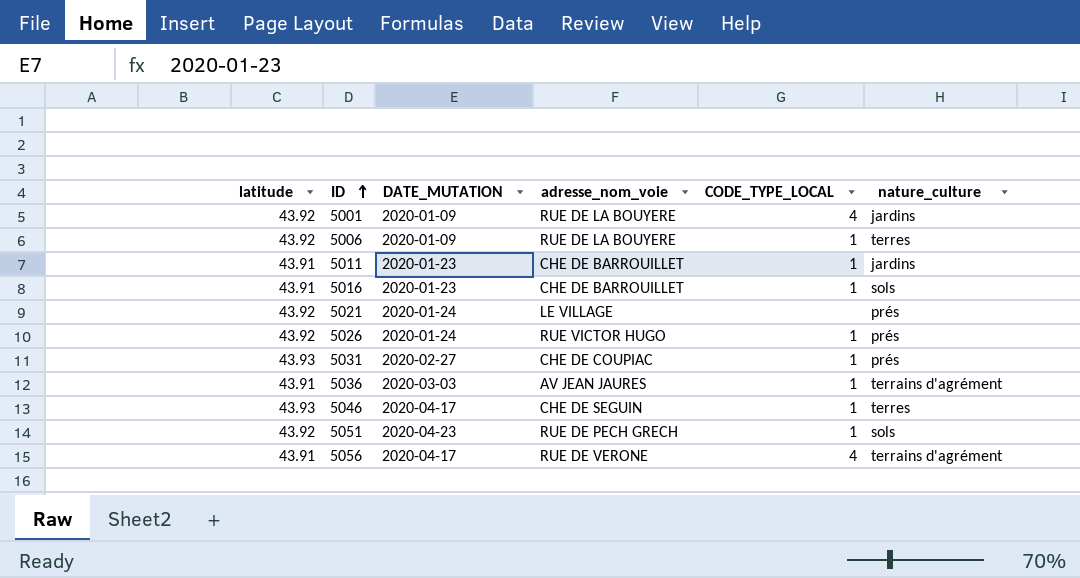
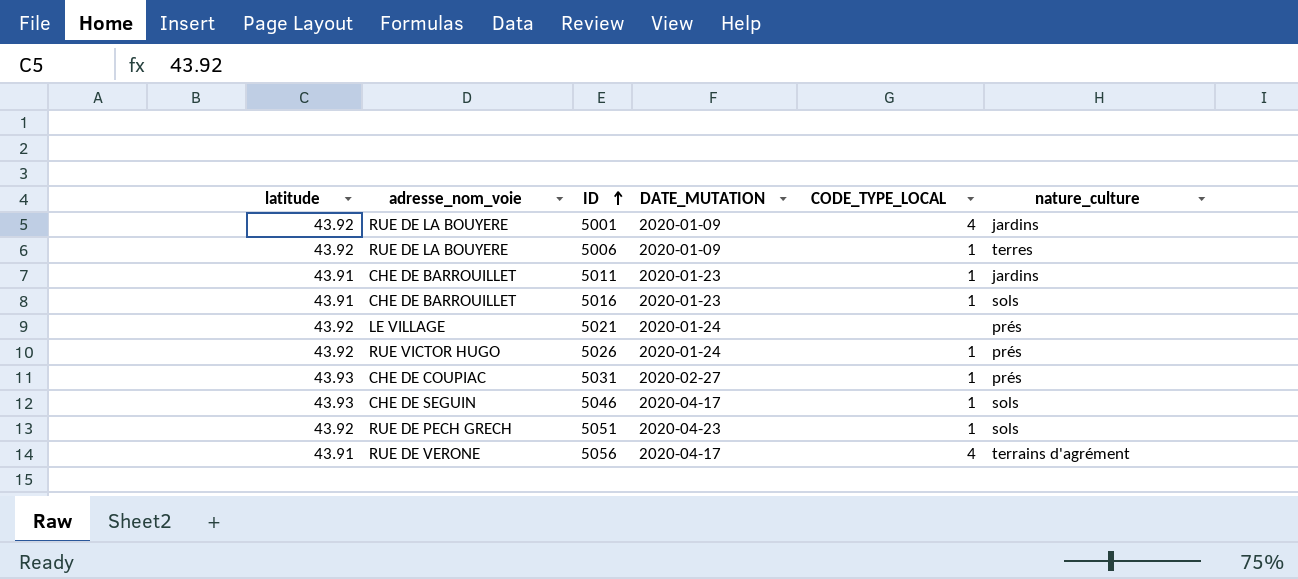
column adresse_nom_voie | position: 4 -> 2
row 5036: 43.91 | 2020-03-03 | AV JEAN JAURES | 1 | terrains d'agrément -> none
5046 | nature_culture: terres -> sols

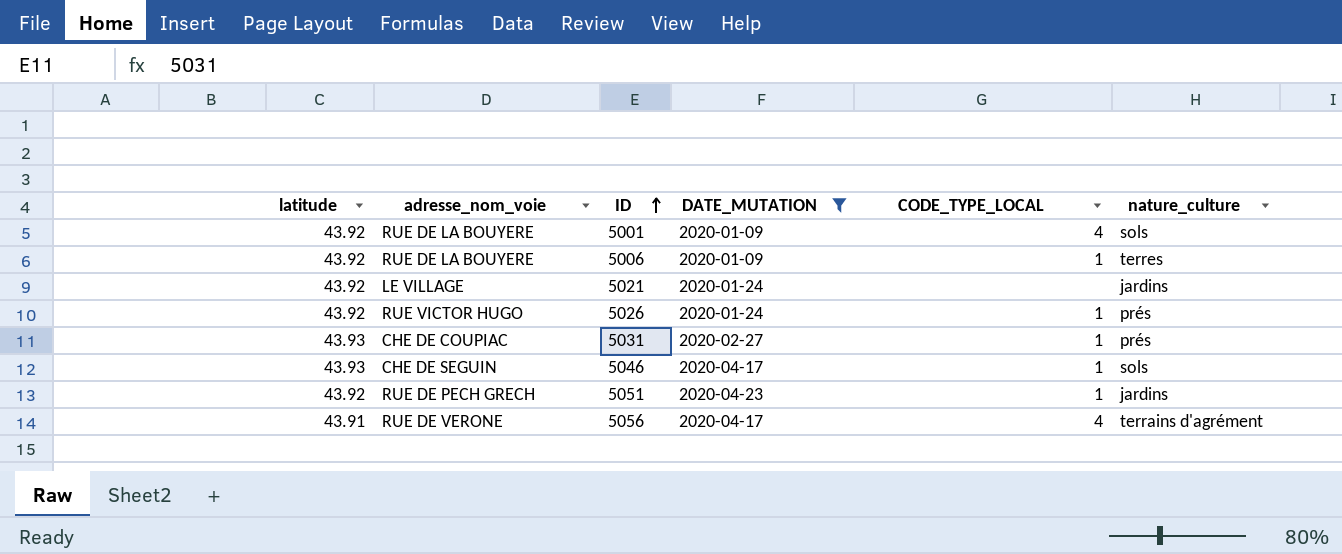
filter: none -> DATE_MUTATION != 2020-01-23
5001 | nature_culture: jardins -> sols
5021 | nature_culture: prés -> jardins
5051 | nature_culture: sols -> jardins

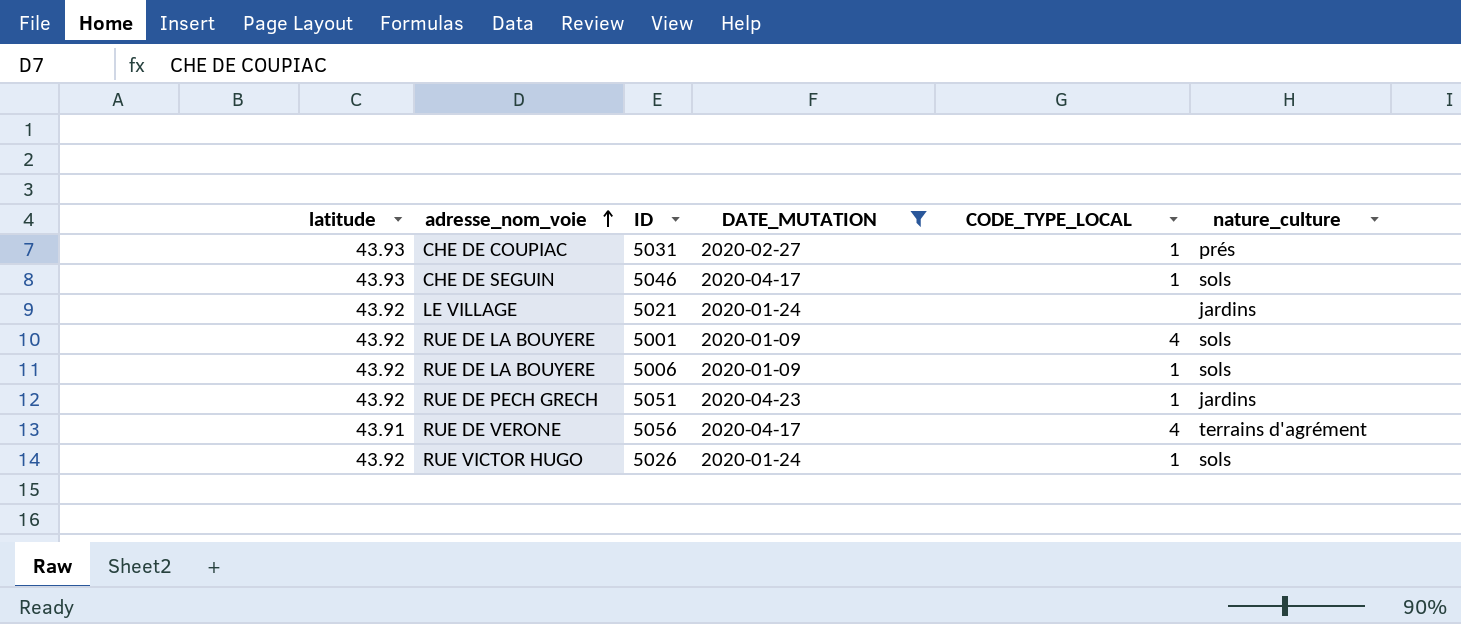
row order: ID ascending -> adresse_nom_voie ascending
5006 | nature_culture: terres -> sols
5026 | nature_culture: prés -> sols

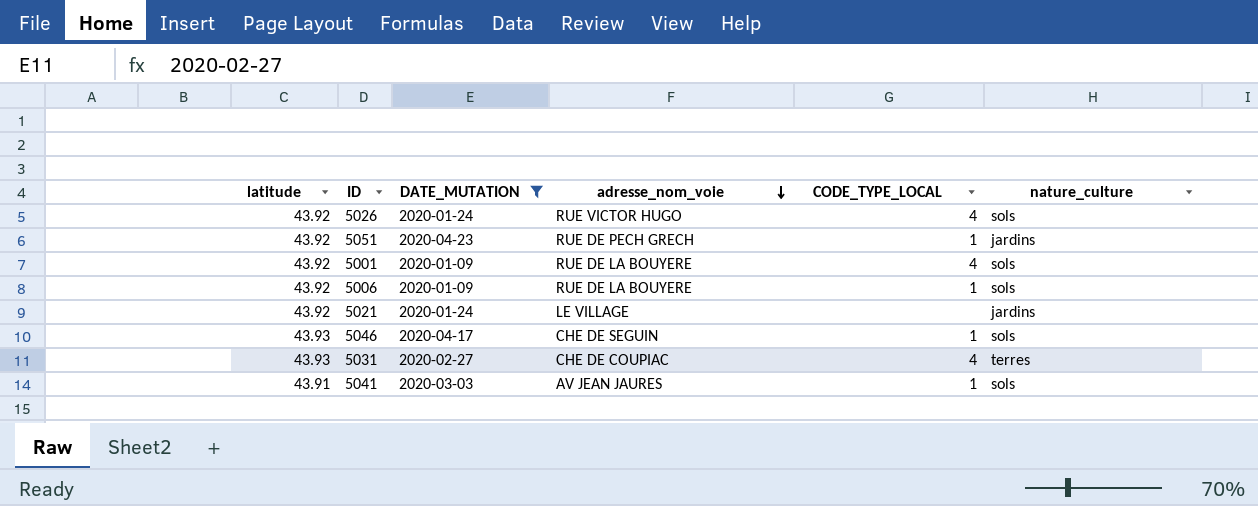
row order: adresse_nom_voie ascending -> adresse_nom_voie descending
column adresse_nom_voie | position: 2 -> 4
row 5056: 43.91 | RUE DE VERONE | 2020-04-17 | 4 | terrains d'agrément -> none
5026 | CODE_TYPE_LOCAL: 1 -> 4
5031 | CODE_TYPE_LOCAL: 1 -> 4
5031 | nature_culture: prés -> terres
row 5041: none -> 43.91 | 2020-03-03 | AV JEAN JAURES | 1 | sols

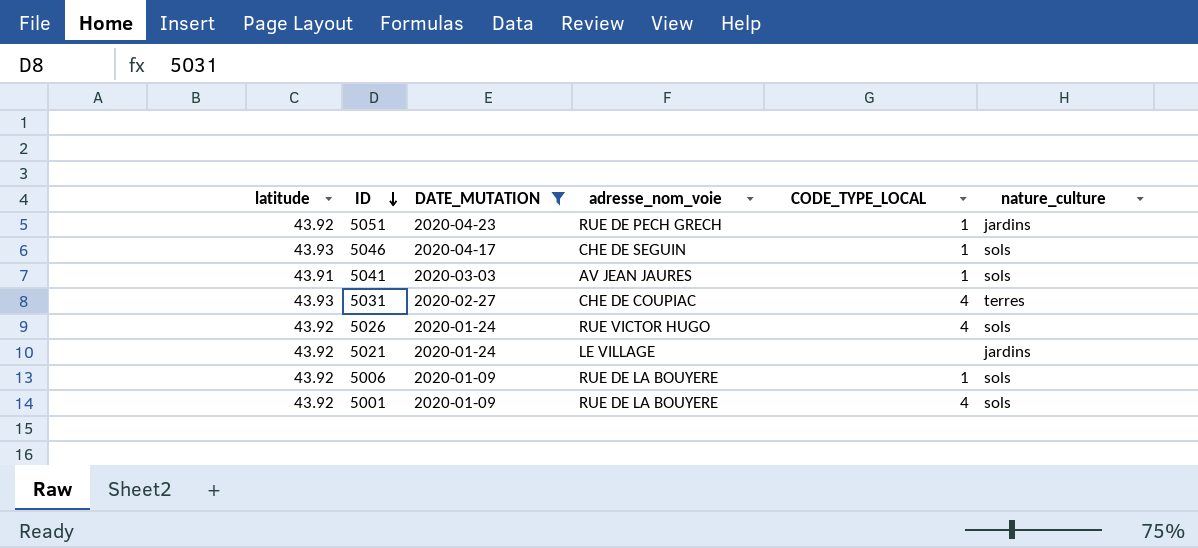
row order: adresse_nom_voie descending -> ID descending

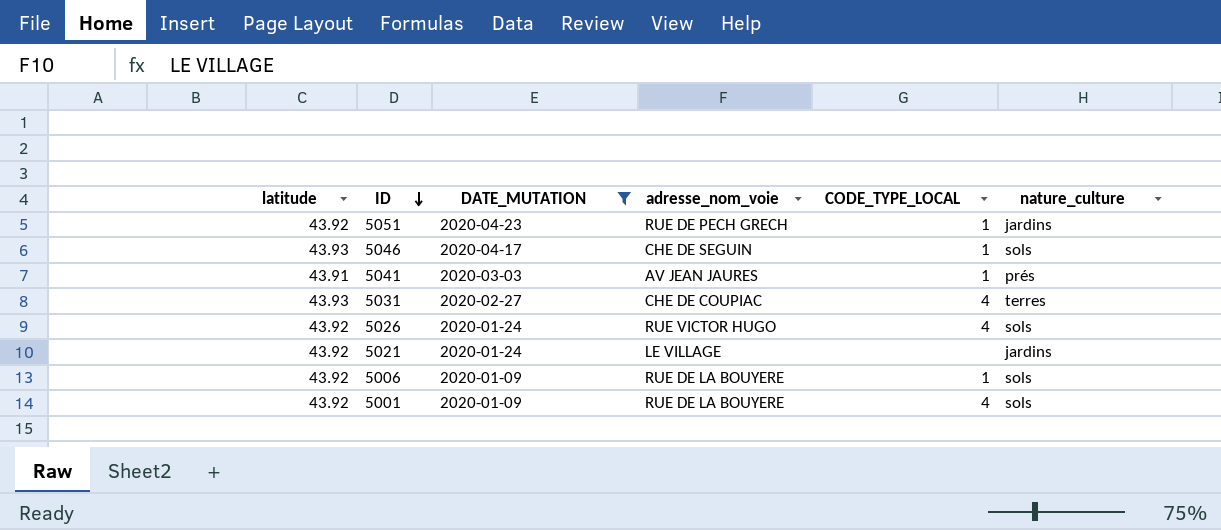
5041 | nature_culture: sols -> prés

